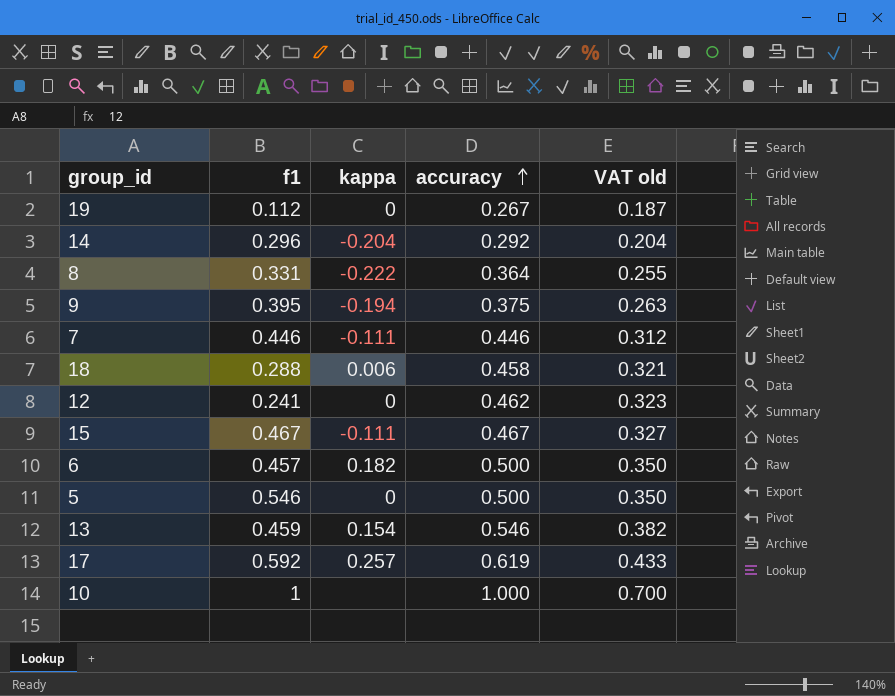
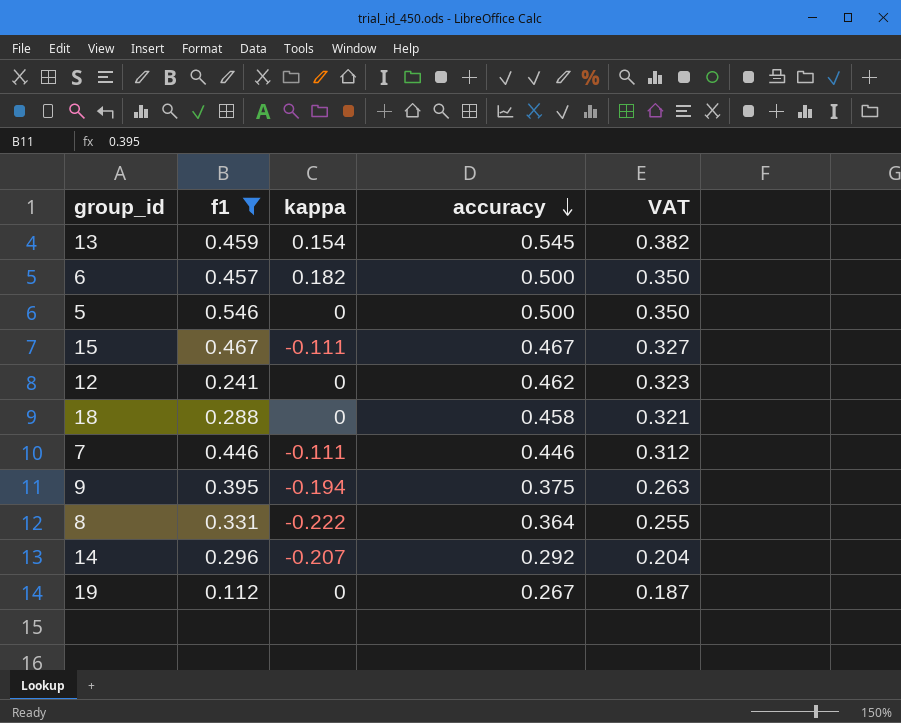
filter: none -> f1 <= 0.546
row order: accuracy ascending -> accuracy descending
column name: VAT old -> VAT
13 | accuracy: 0.546 -> 0.545
18 | kappa: 0.006 -> 0
14 | kappa: -0.204 -> -0.207

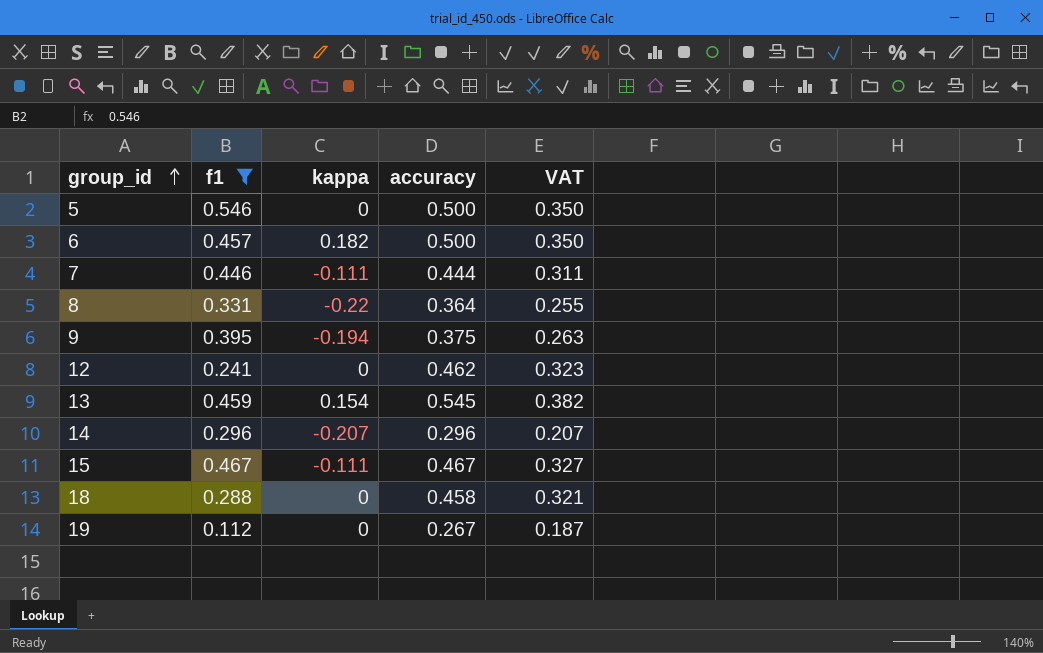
row order: accuracy descending -> group_id ascending
7 | accuracy: 0.446 -> 0.444
7 | VAT: 0.312 -> 0.311
8 | kappa: -0.222 -> -0.22
14 | accuracy: 0.292 -> 0.296
14 | VAT: 0.204 -> 0.207

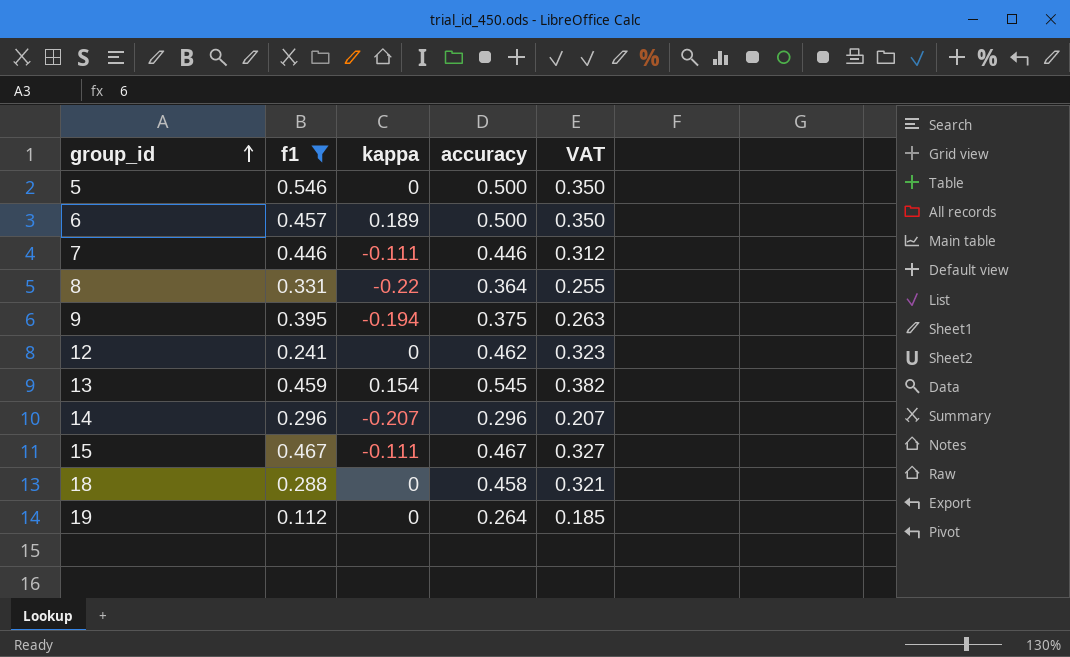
6 | kappa: 0.182 -> 0.189
7 | accuracy: 0.444 -> 0.446
7 | VAT: 0.311 -> 0.312
19 | accuracy: 0.267 -> 0.264
19 | VAT: 0.187 -> 0.185

